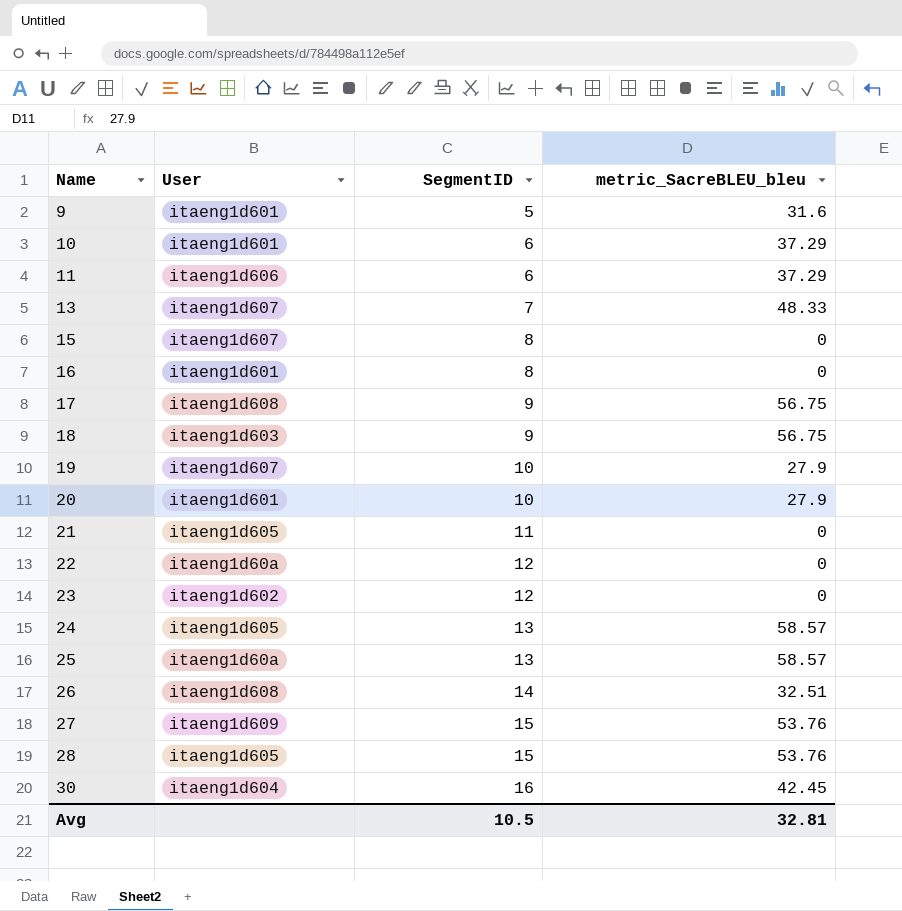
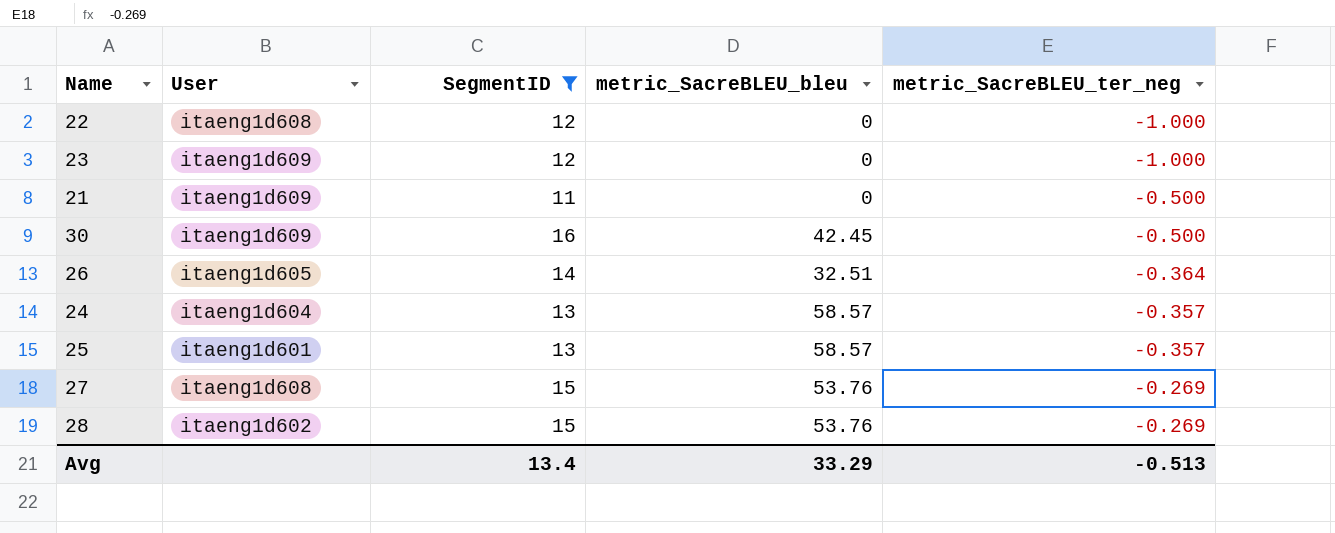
filter: none -> SegmentID >= 11
row order: Name ascending -> metric_SacreBLEU_ter_neg ascending
column metric_SacreBLEU_ter_neg | position: none -> 5
22 | User: itaeng1d60a -> itaeng1d608
23 | User: itaeng1d602 -> itaeng1d609
21 | User: itaeng1d605 -> itaeng1d609
30 | User: itaeng1d604 -> itaeng1d609
26 | User: itaeng1d608 -> itaeng1d605
24 | User: itaeng1d605 -> itaeng1d604
25 | User: itaeng1d60a -> itaeng1d601
27 | User: itaeng1d609 -> itaeng1d608
28 | User: itaeng1d605 -> itaeng1d602
Avg | SegmentID: 10.5 -> 13.4
Avg | metric_SacreBLEU_bleu: 32.81 -> 33.29

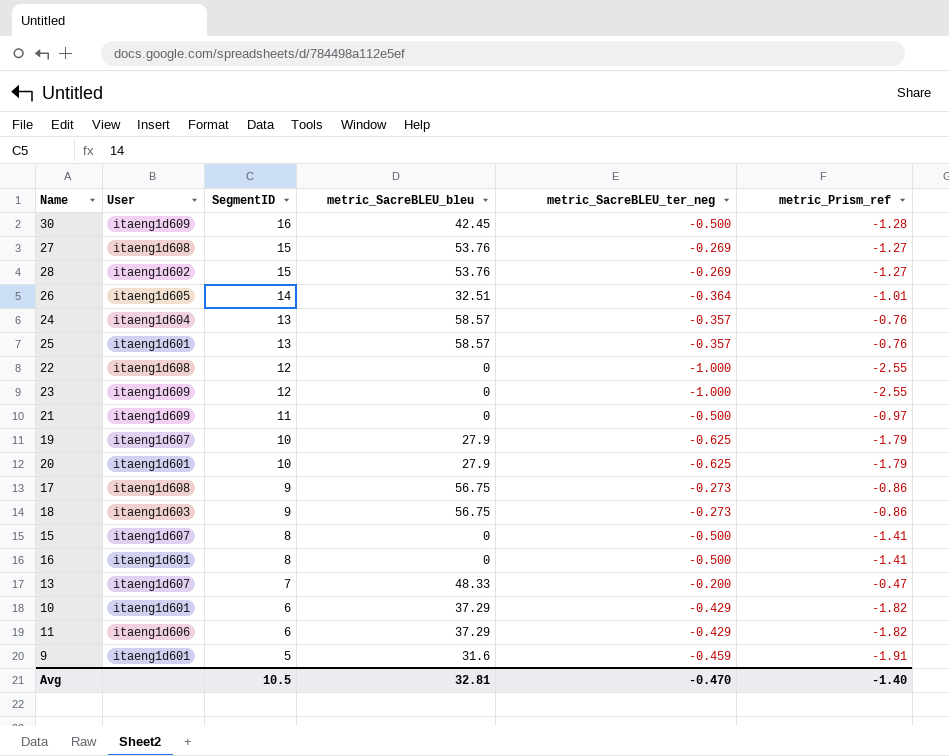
filter: SegmentID >= 11 -> none
row order: metric_SacreBLEU_ter_neg ascending -> SegmentID descending
column metric_Prism_ref | position: none -> 6
Avg | SegmentID: 13.4 -> 10.5
Avg | metric_SacreBLEU_bleu: 33.29 -> 32.81
Avg | metric_SacreBLEU_ter_neg: -0.513 -> -0.470

